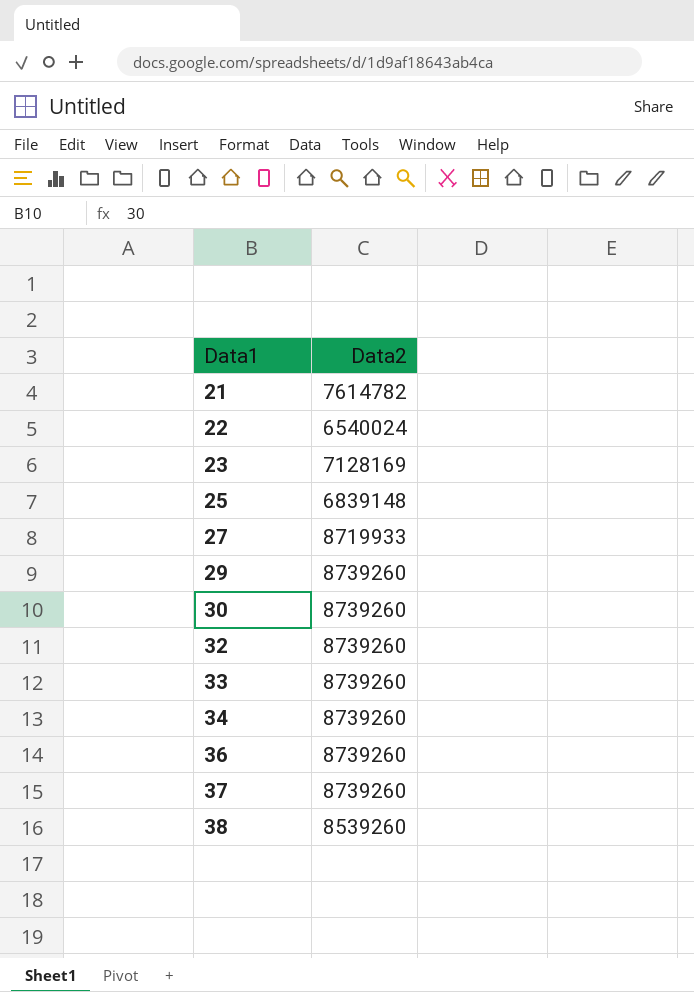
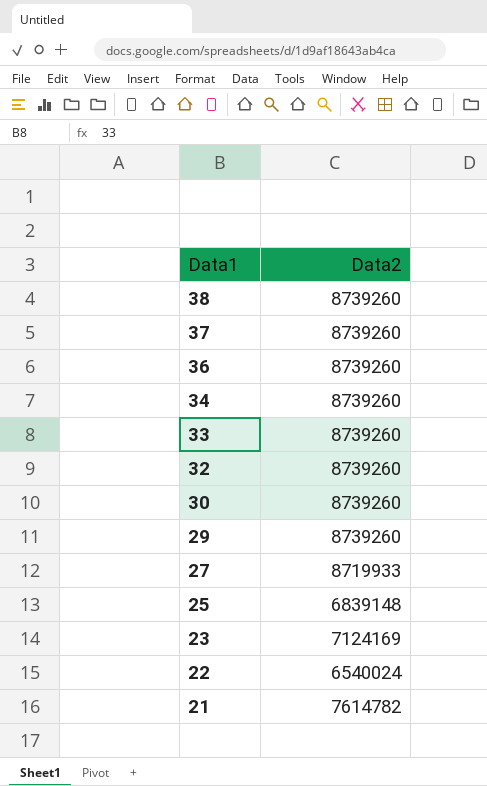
row order: Data1 ascending -> Data1 descending
38 | Data2: 8539260 -> 8739260
23 | Data2: 7128169 -> 7124169

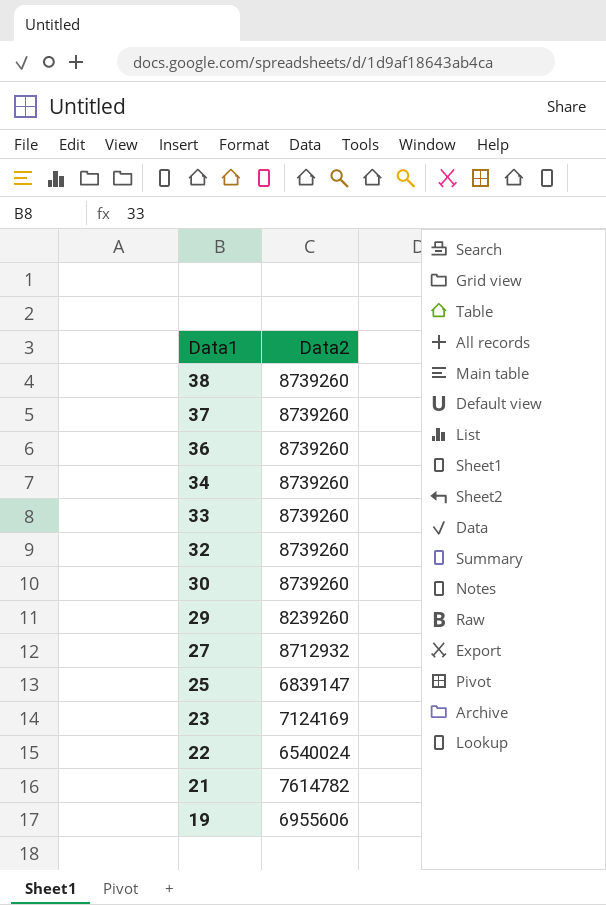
29 | Data2: 8739260 -> 8239260
27 | Data2: 8719933 -> 8712932
25 | Data2: 6839148 -> 6839147
row 19: none -> 6955606

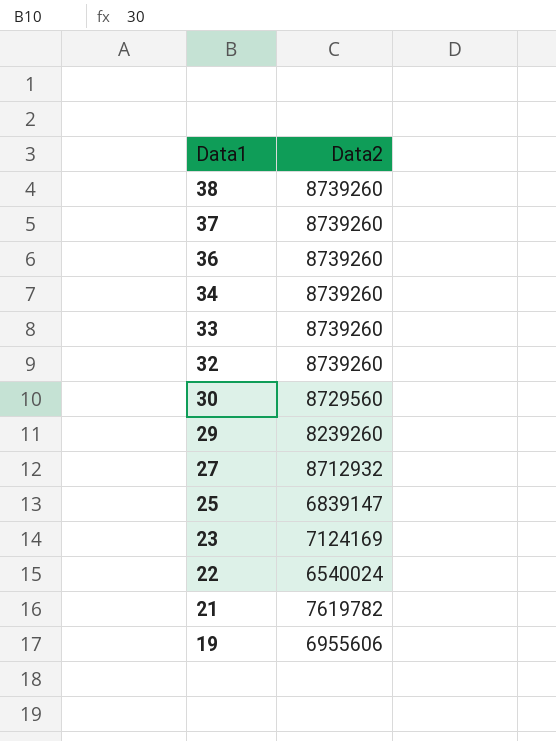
30 | Data2: 8739260 -> 8729560
21 | Data2: 7614782 -> 7619782

